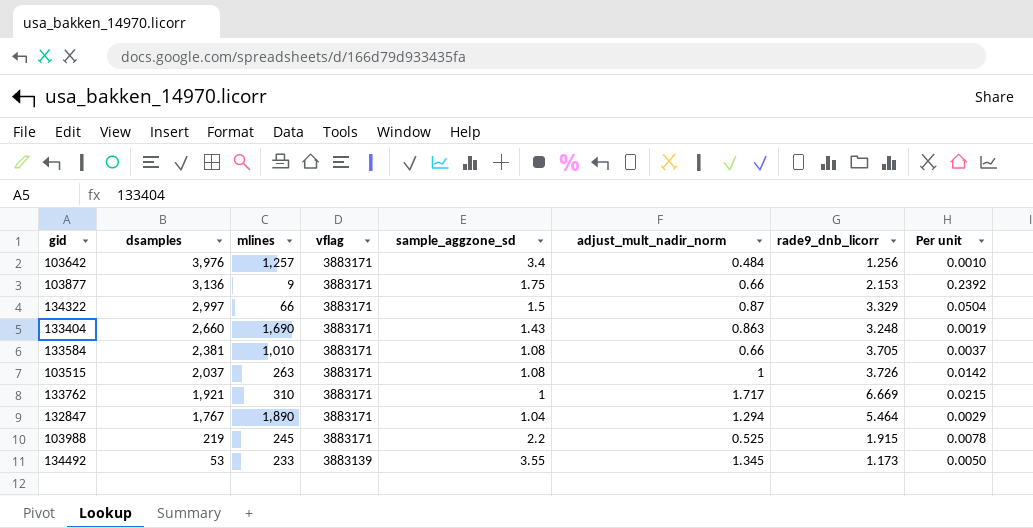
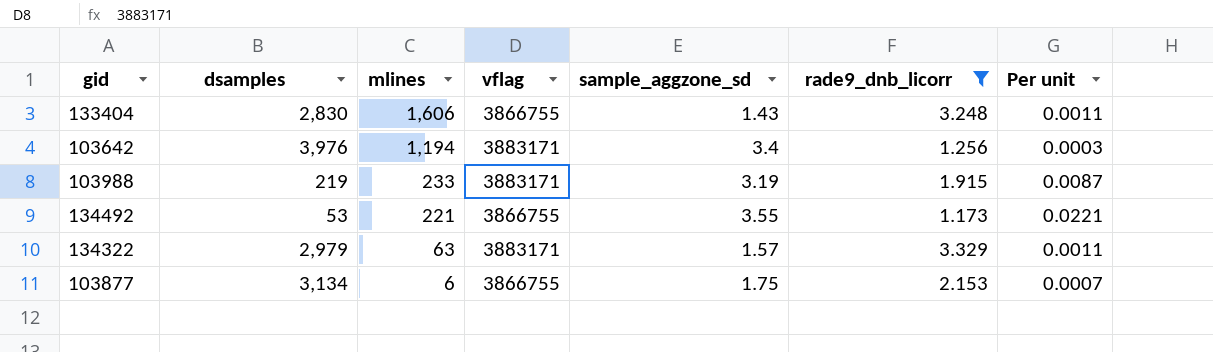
filter: none -> rade9_dnb_licorr <= 3.329
row order: dsamples descending -> mlines descending
column adjust_mult_nadir_norm | position: 6 -> none
column Per unit | formula: [rade9_dnb_licorr] / [mlines] -> [rade9_dnb_licorr] / [dsamples]
133404 | dsamples: 2,660 -> 2,830
133404 | mlines: 1,690 -> 1,606
133404 | vflag: 3883171 -> 3866755
103642 | mlines: 1,257 -> 1,194
103988 | mlines: 245 -> 233
103988 | sample_aggzone_sd: 2.2 -> 3.19
134492 | mlines: 233 -> 221
134492 | vflag: 3883139 -> 3866755
134322 | dsamples: 2,997 -> 2,979
134322 | mlines: 66 -> 63
134322 | sample_aggzone_sd: 1.5 -> 1.57
103877 | dsamples: 3,136 -> 3,134
103877 | mlines: 9 -> 6
103877 | vflag: 3883171 -> 3866755

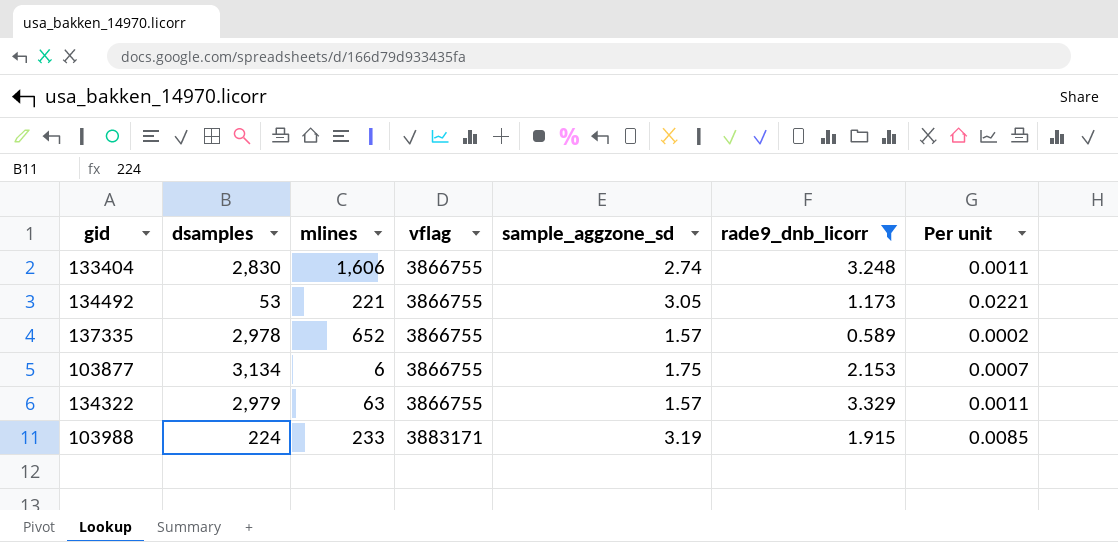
row order: mlines descending -> vflag ascending
row 103642: 3,976 | 1,194 | 3883171 | 3.4 | 1.256 | 0.0003 -> none
133404 | sample_aggzone_sd: 1.43 -> 2.74
134492 | sample_aggzone_sd: 3.55 -> 3.05
row 137335: none -> 2,978 | 652 | 3866755 | 1.57 | 0.589 | 0.0002
134322 | vflag: 3883171 -> 3866755
103988 | dsamples: 219 -> 224
103988 | Per unit: 0.0087 -> 0.0085

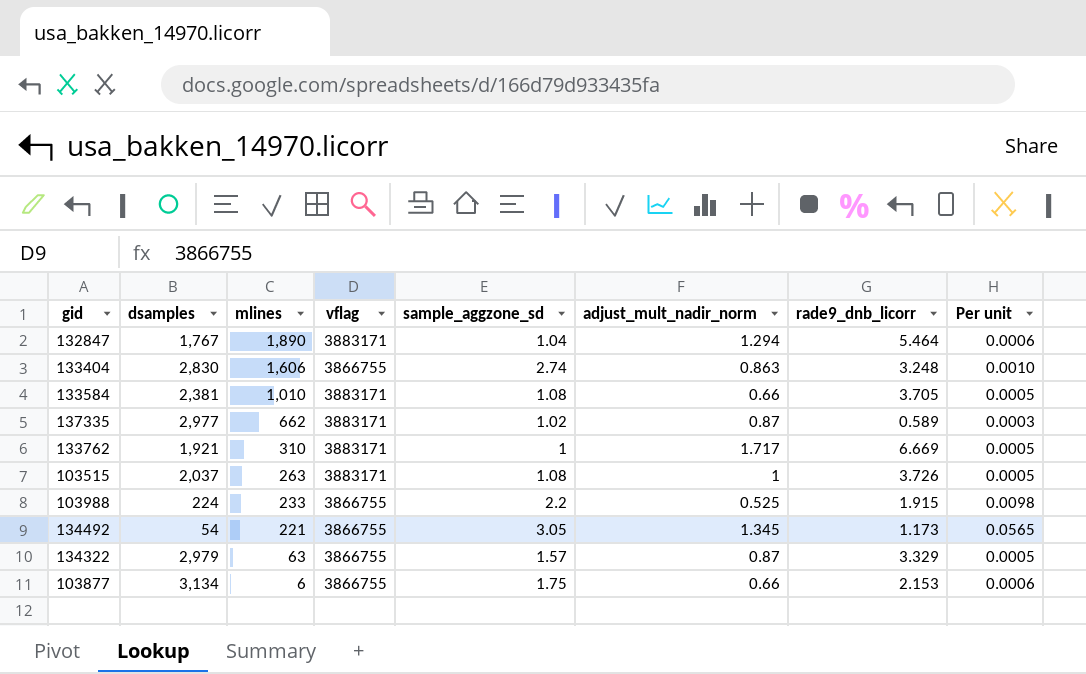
filter: rade9_dnb_licorr <= 3.329 -> none
row order: vflag ascending -> mlines descending
column adjust_mult_nadir_norm | position: none -> 6
column Per unit | formula: [rade9_dnb_licorr] / [dsamples] -> [sample_aggzone_sd] / [dsamples]
137335 | dsamples: 2,978 -> 2,977
137335 | mlines: 652 -> 662
137335 | vflag: 3866755 -> 3883171
137335 | sample_aggzone_sd: 1.57 -> 1.02
103988 | vflag: 3883171 -> 3866755
103988 | sample_aggzone_sd: 3.19 -> 2.2
134492 | dsamples: 53 -> 54

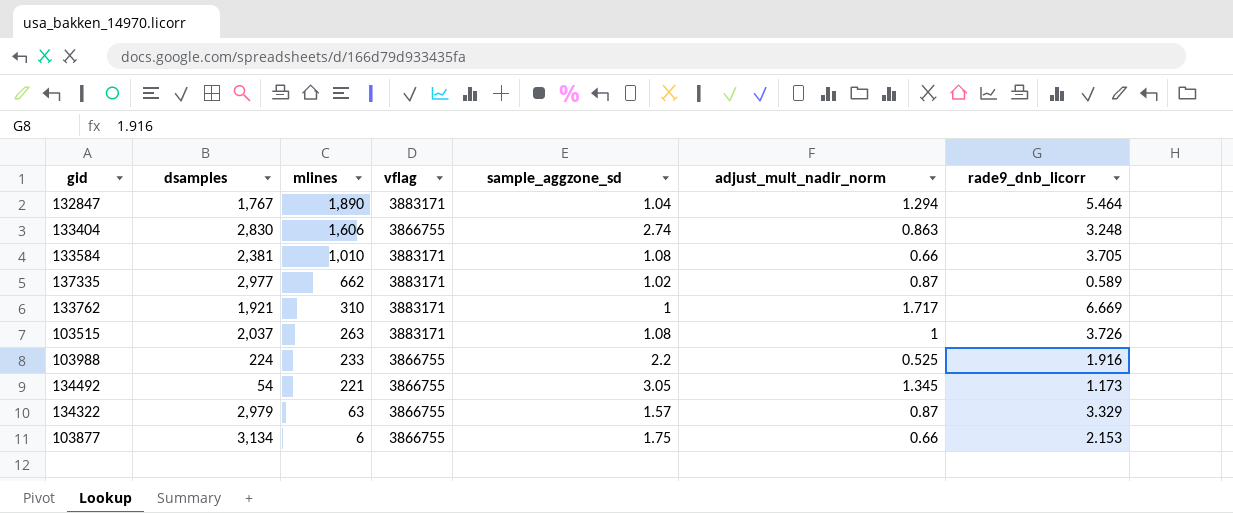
column Per unit | formula: [sample_aggzone_sd] / [dsamples] -> none
103988 | rade9_dnb_licorr: 1.915 -> 1.916

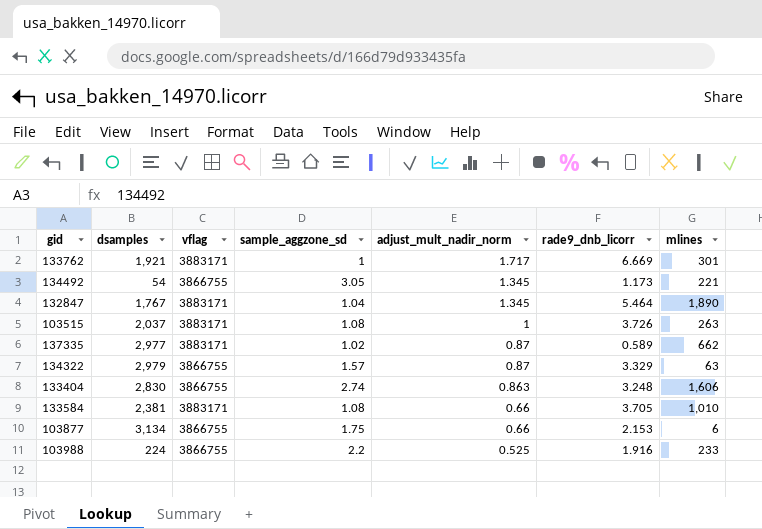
row order: mlines descending -> adjust_mult_nadir_norm descending
column mlines | position: 3 -> 7
133762 | mlines: 310 -> 301
132847 | adjust_mult_nadir_norm: 1.294 -> 1.345

